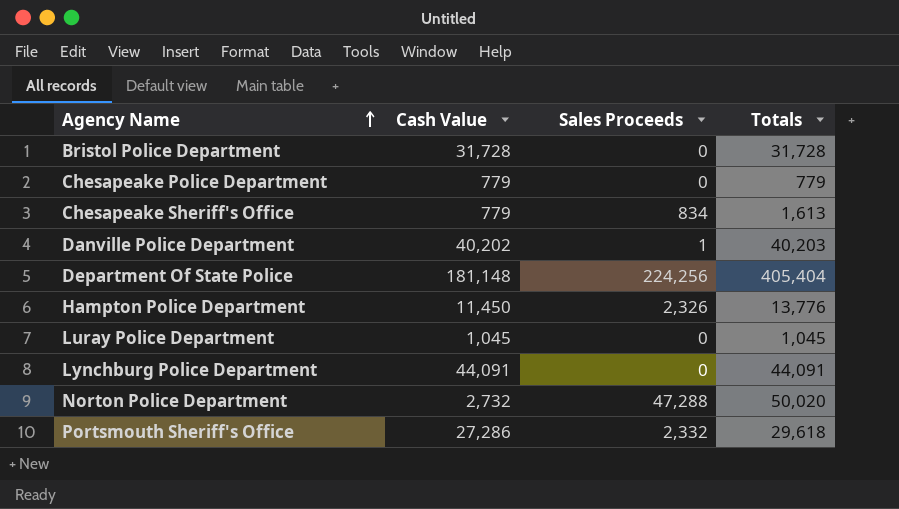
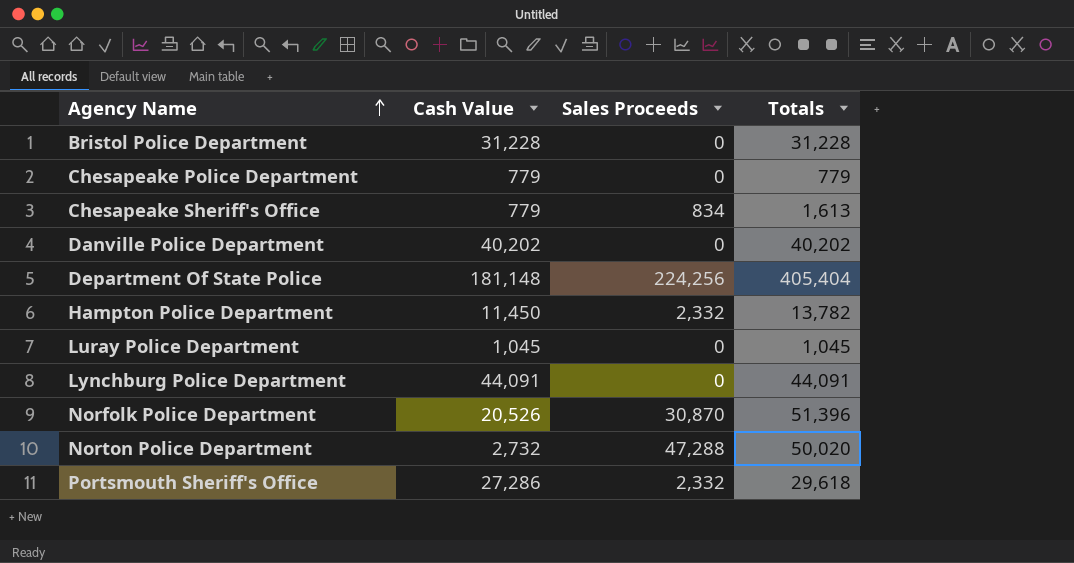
Bristol Police Department | Cash Value: 31,728 -> 31,228
Bristol Police Department | Totals: 31,728 -> 31,228
Danville Police Department | Sales Proceeds: 1 -> 0
Danville Police Department | Totals: 40,203 -> 40,202
Hampton Police Department | Sales Proceeds: 2,326 -> 2,332
Hampton Police Department | Totals: 13,776 -> 13,782
row Norfolk Police Department: none -> 20,526 | 30,870 | 51,396

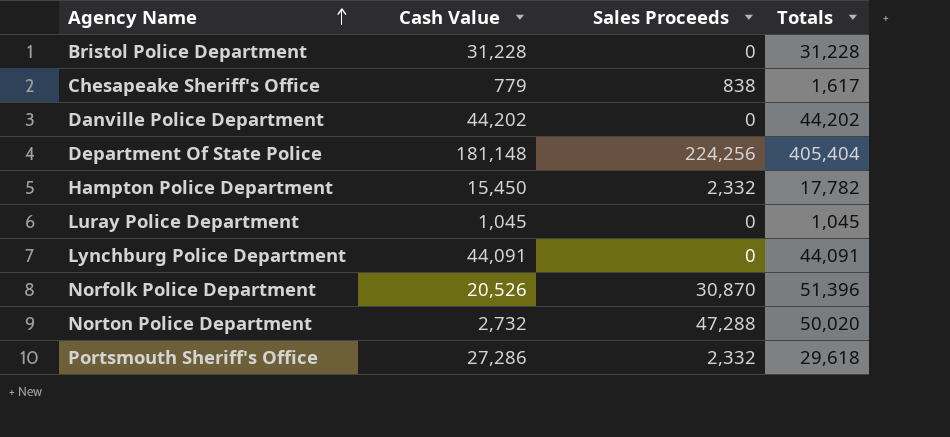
row Chesapeake Police Department: 779 | 0 | 779 -> none
Chesapeake Sheriff's Office | Sales Proceeds: 834 -> 838
Chesapeake Sheriff's Office | Totals: 1,613 -> 1,617
Danville Police Department | Cash Value: 40,202 -> 44,202
Danville Police Department | Totals: 40,202 -> 44,202
Hampton Police Department | Cash Value: 11,450 -> 15,450
Hampton Police Department | Totals: 13,782 -> 17,782

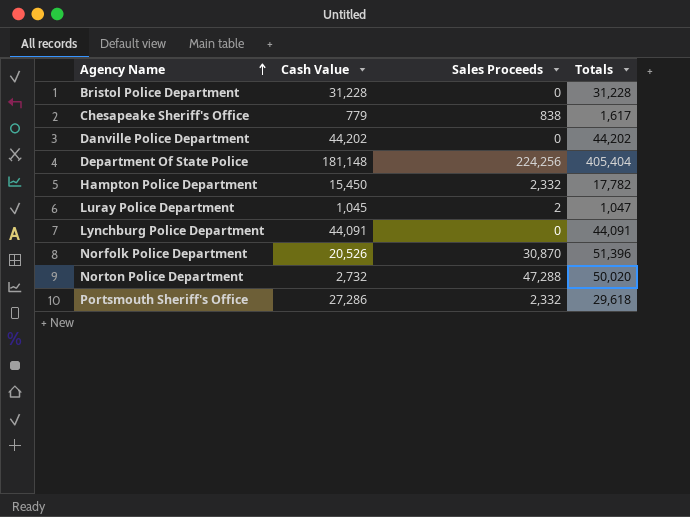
Luray Police Department | Sales Proceeds: 0 -> 2
Luray Police Department | Totals: 1,045 -> 1,047

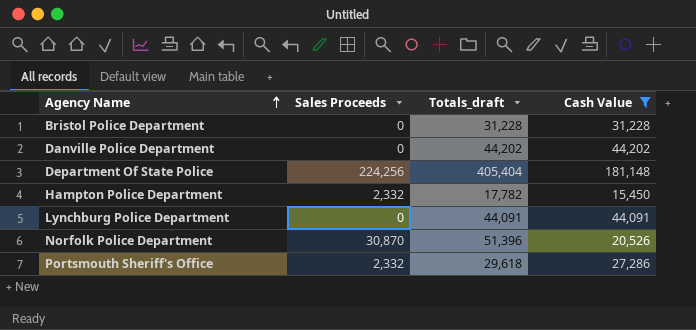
filter: none -> Cash Value >= 15,450
column name: Totals -> Totals_draft
column Cash Value | position: 2 -> 4

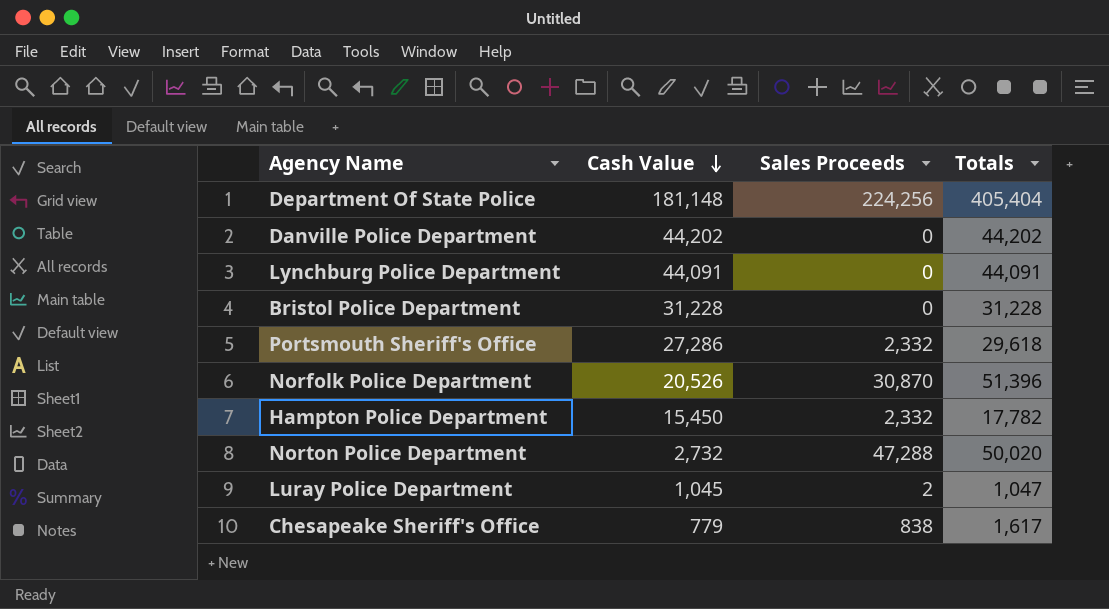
filter: Cash Value >= 15,450 -> none
row order: Agency Name ascending -> Cash Value descending
column Cash Value | position: 4 -> 2
column name: Totals_draft -> Totals

